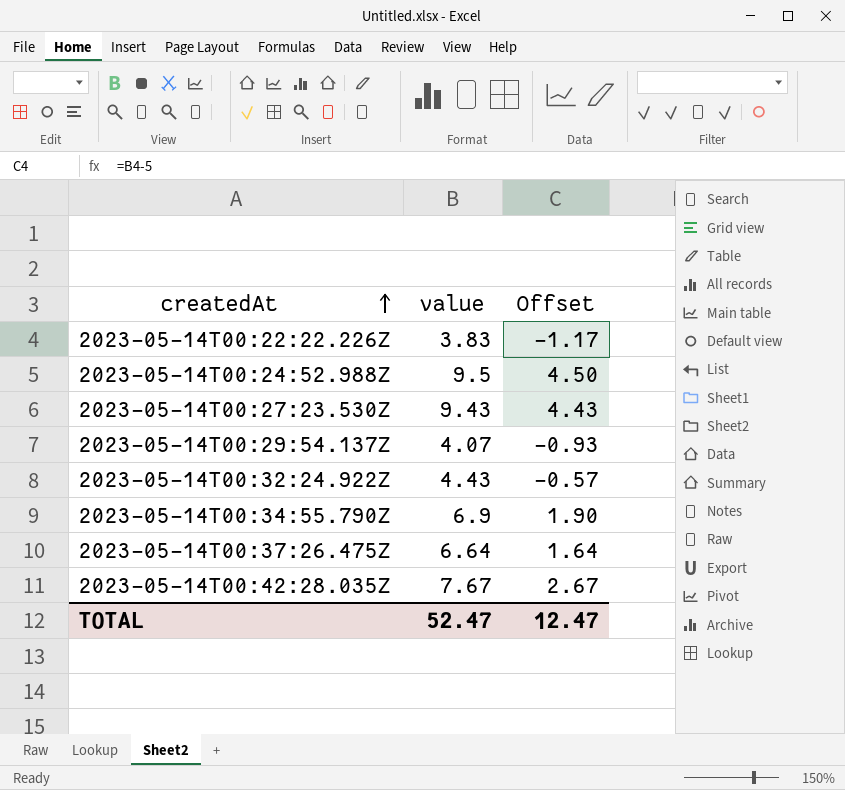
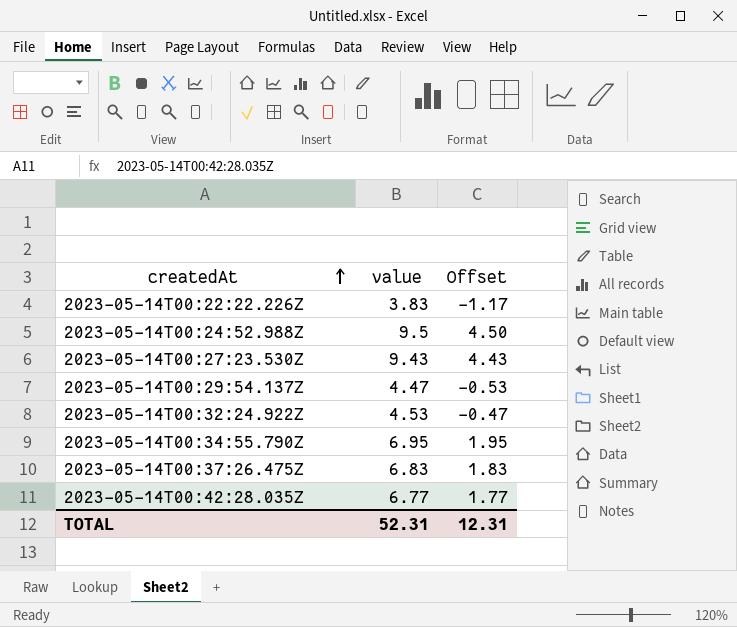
2023-05-14T00:29:54.137Z | value: 4.07 -> 4.47
2023-05-14T00:29:54.137Z | Offset: -0.93 -> -0.53
2023-05-14T00:32:24.922Z | value: 4.43 -> 4.53
2023-05-14T00:32:24.922Z | Offset: -0.57 -> -0.47
2023-05-14T00:34:55.790Z | value: 6.9 -> 6.95
2023-05-14T00:34:55.790Z | Offset: 1.90 -> 1.95
2023-05-14T00:37:26.475Z | value: 6.64 -> 6.83
2023-05-14T00:37:26.475Z | Offset: 1.64 -> 1.83
2023-05-14T00:42:28.035Z | value: 7.67 -> 6.77
2023-05-14T00:42:28.035Z | Offset: 2.67 -> 1.77
TOTAL | value: 52.47 -> 52.31
TOTAL | Offset: 12.47 -> 12.31

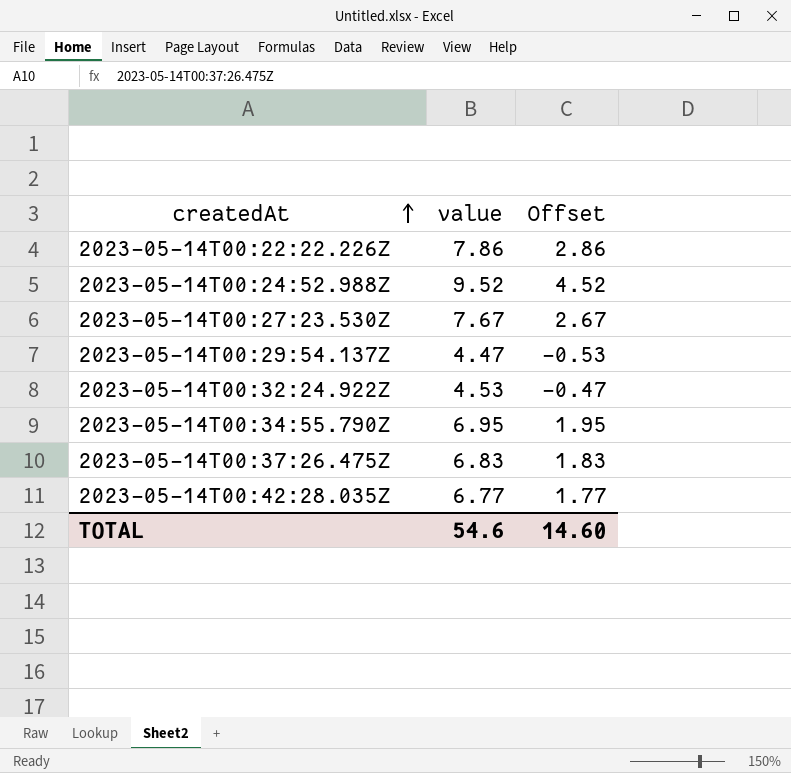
2023-05-14T00:22:22.226Z | value: 3.83 -> 7.86
2023-05-14T00:22:22.226Z | Offset: -1.17 -> 2.86
2023-05-14T00:24:52.988Z | value: 9.5 -> 9.52
2023-05-14T00:24:52.988Z | Offset: 4.50 -> 4.52
2023-05-14T00:27:23.530Z | value: 9.43 -> 7.67
2023-05-14T00:27:23.530Z | Offset: 4.43 -> 2.67
TOTAL | value: 52.31 -> 54.6
TOTAL | Offset: 12.31 -> 14.60

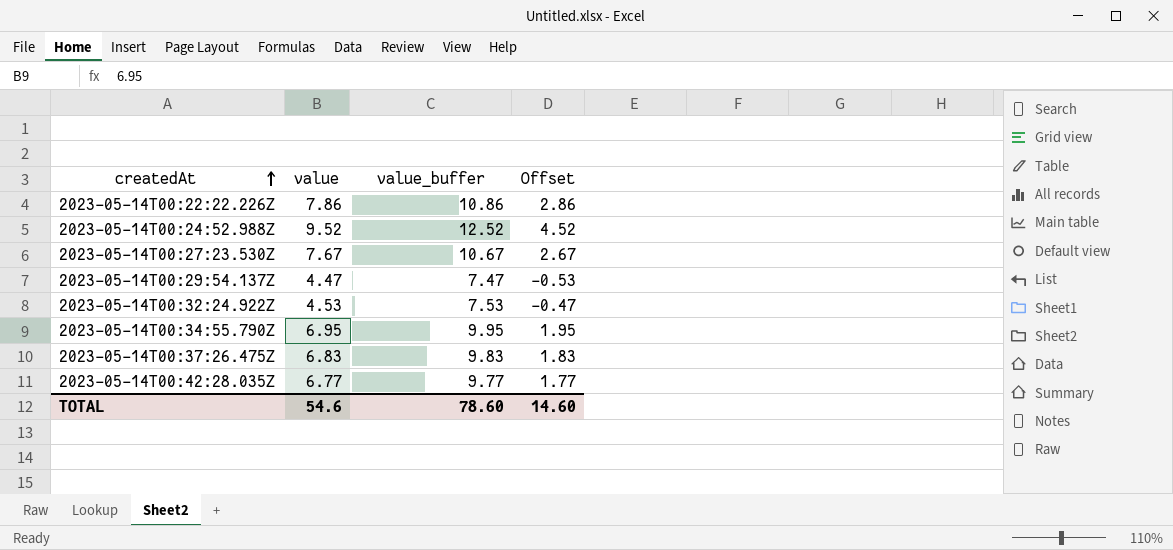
column value_buffer | formula: none -> [value] + 3

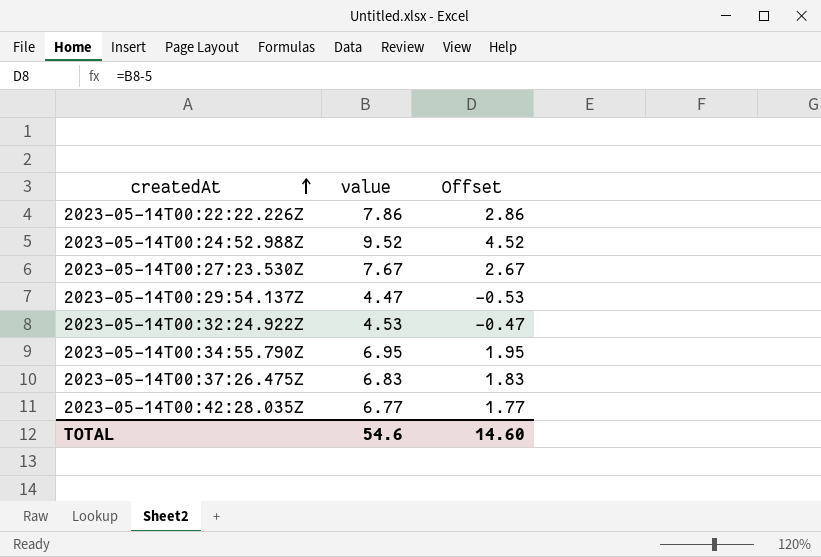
column value_buffer | formula: [value] + 3 -> none

